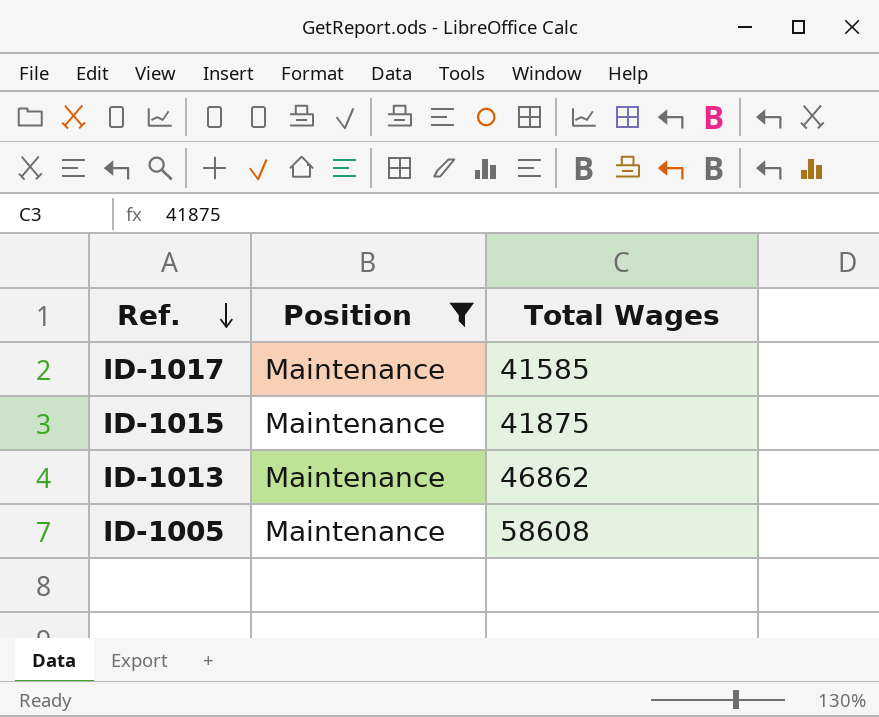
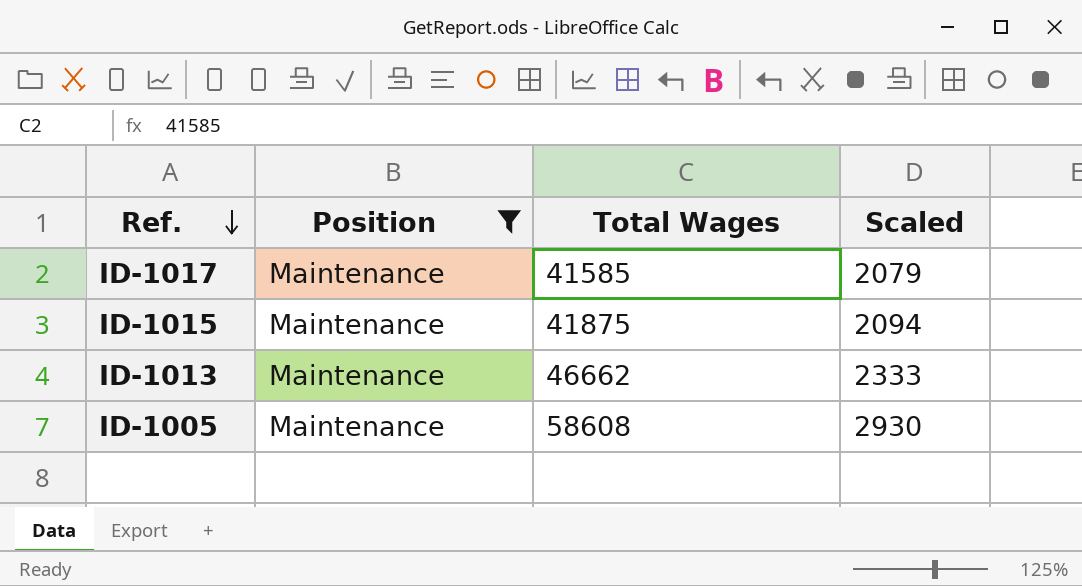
column Scaled | formula: none -> [Total Wages] * 0.05
ID-1013 | Total Wages: 46862 -> 46662

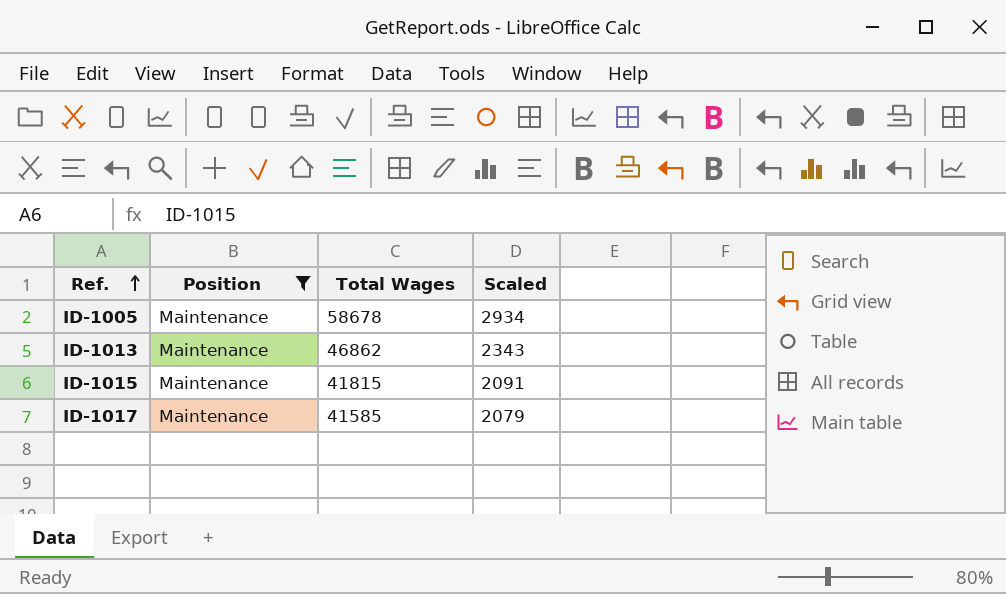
row order: Ref. descending -> Ref. ascending
ID-1005 | Total Wages: 58608 -> 58678
ID-1005 | Scaled: 2930 -> 2934
ID-1013 | Total Wages: 46662 -> 46862
ID-1013 | Scaled: 2333 -> 2343
ID-1015 | Total Wages: 41875 -> 41815
ID-1015 | Scaled: 2094 -> 2091

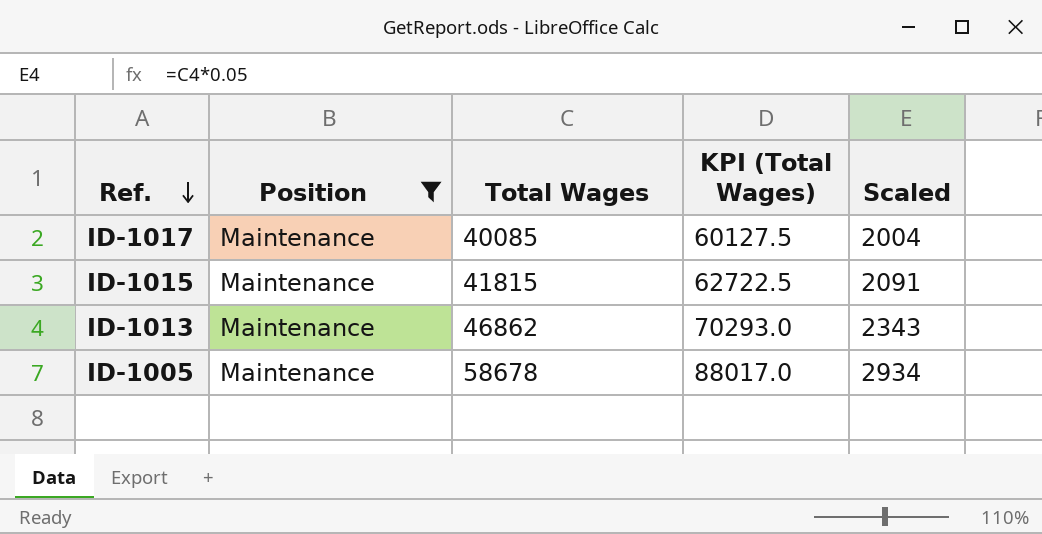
row order: Ref. ascending -> Ref. descending
column KPI (Total Wages) | formula: none -> [Total Wages] * 1.5
ID-1017 | Total Wages: 41585 -> 40085
ID-1017 | Scaled: 2079 -> 2004

